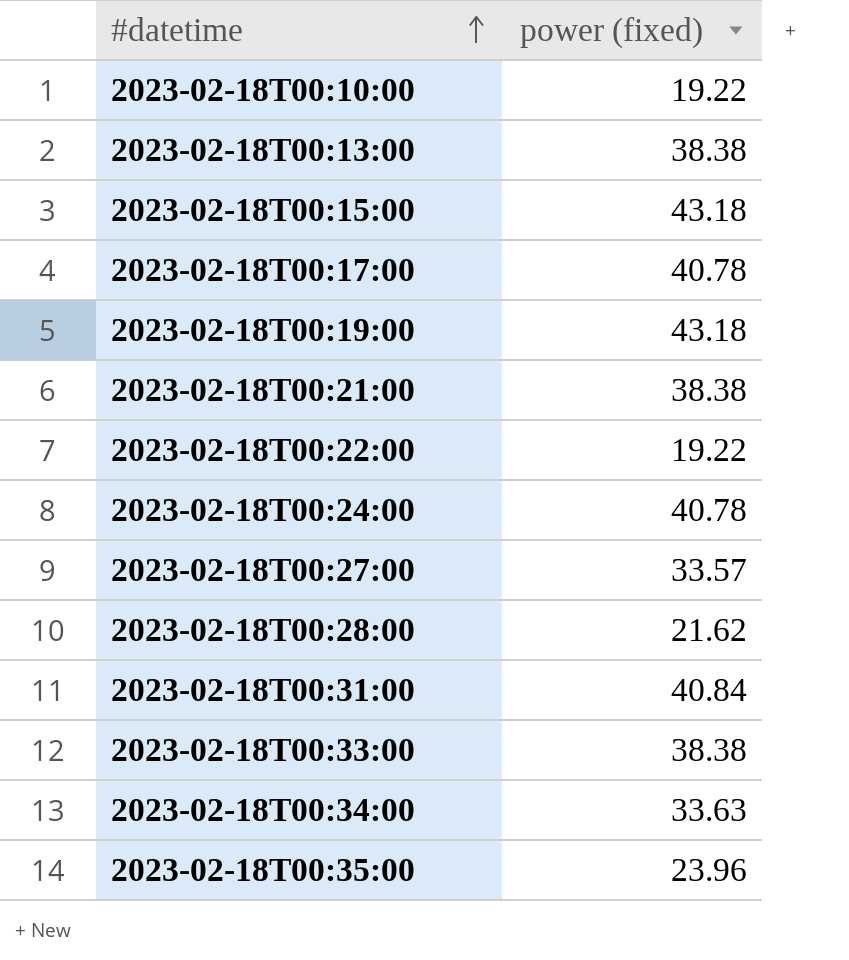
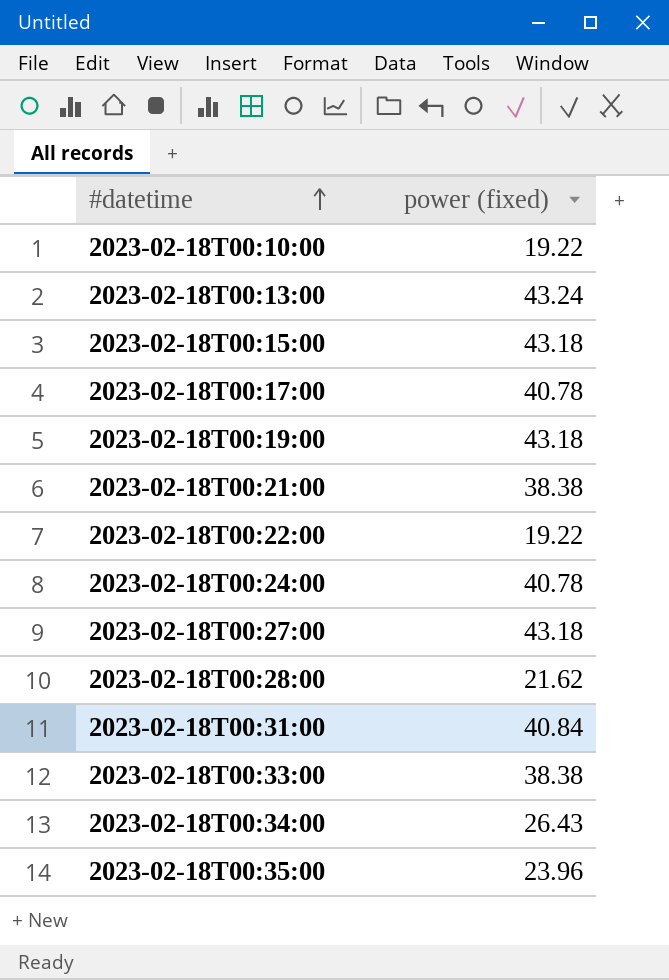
2023-02-18T00:13:00 | power (fixed): 38.38 -> 43.24
2023-02-18T00:27:00 | power (fixed): 33.57 -> 43.18
2023-02-18T00:34:00 | power (fixed): 33.63 -> 26.43

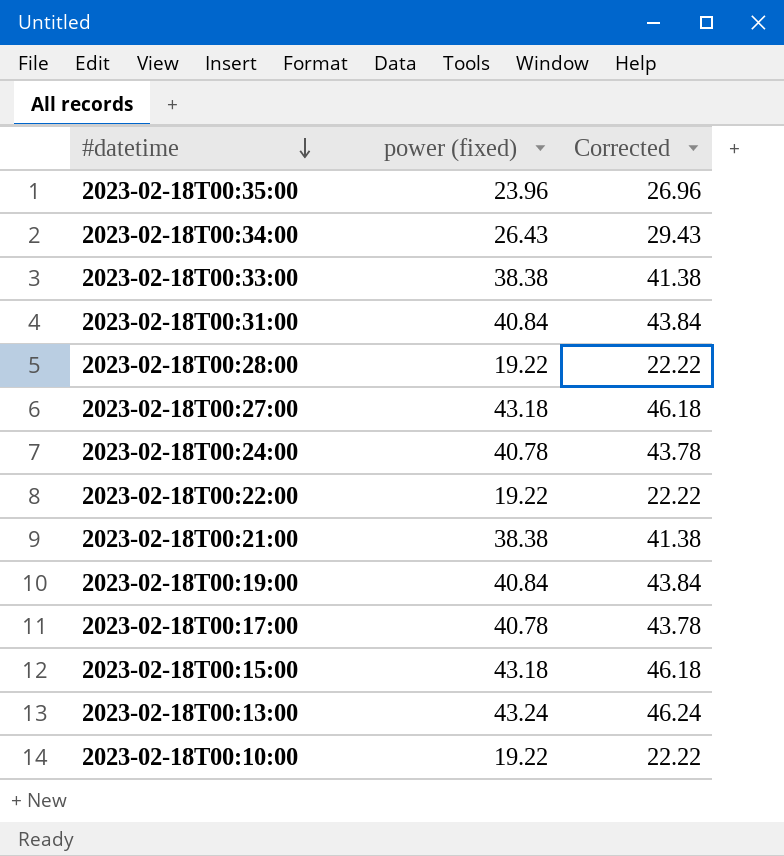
row order: #datetime ascending -> #datetime descending
column Corrected | formula: none -> [power (fixed)] + 3
2023-02-18T00:28:00 | power (fixed): 21.62 -> 19.22
2023-02-18T00:19:00 | power (fixed): 43.18 -> 40.84

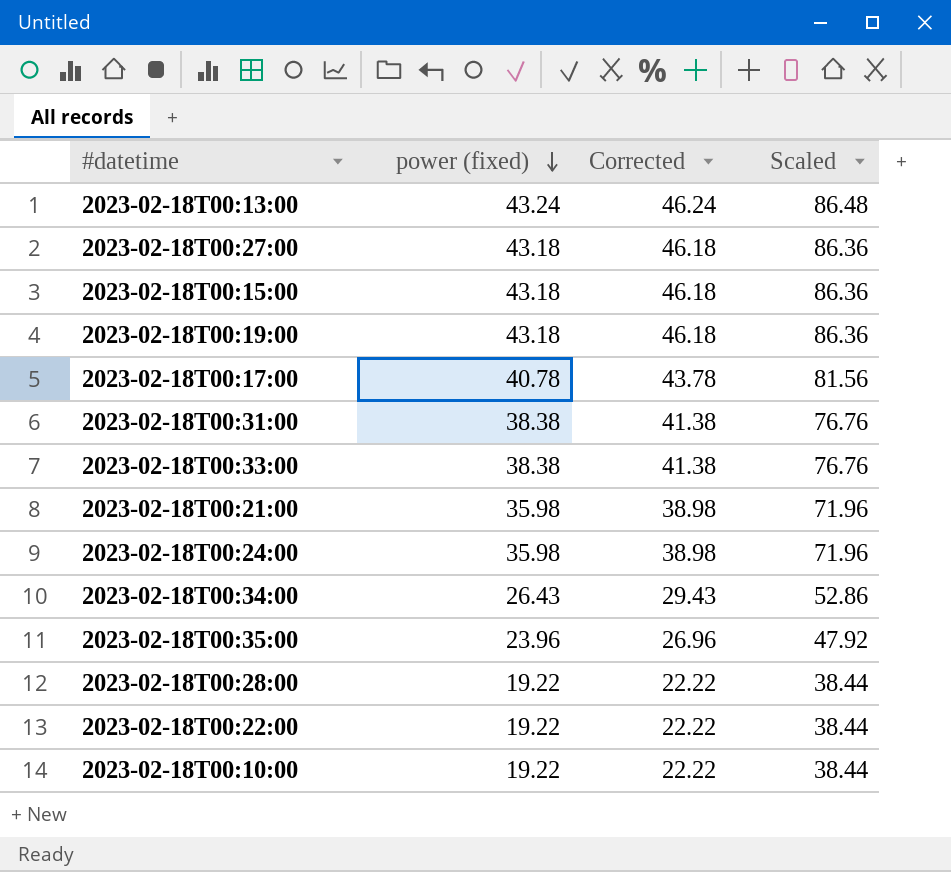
row order: #datetime descending -> power (fixed) descending
column Scaled | formula: none -> [power (fixed)] * 2
2023-02-18T00:19:00 | power (fixed): 40.84 -> 43.18
2023-02-18T00:19:00 | Corrected: 43.84 -> 46.18
2023-02-18T00:31:00 | power (fixed): 40.84 -> 38.38
2023-02-18T00:31:00 | Corrected: 43.84 -> 41.38
2023-02-18T00:21:00 | power (fixed): 38.38 -> 35.98
2023-02-18T00:21:00 | Corrected: 41.38 -> 38.98
2023-02-18T00:24:00 | power (fixed): 40.78 -> 35.98
2023-02-18T00:24:00 | Corrected: 43.78 -> 38.98

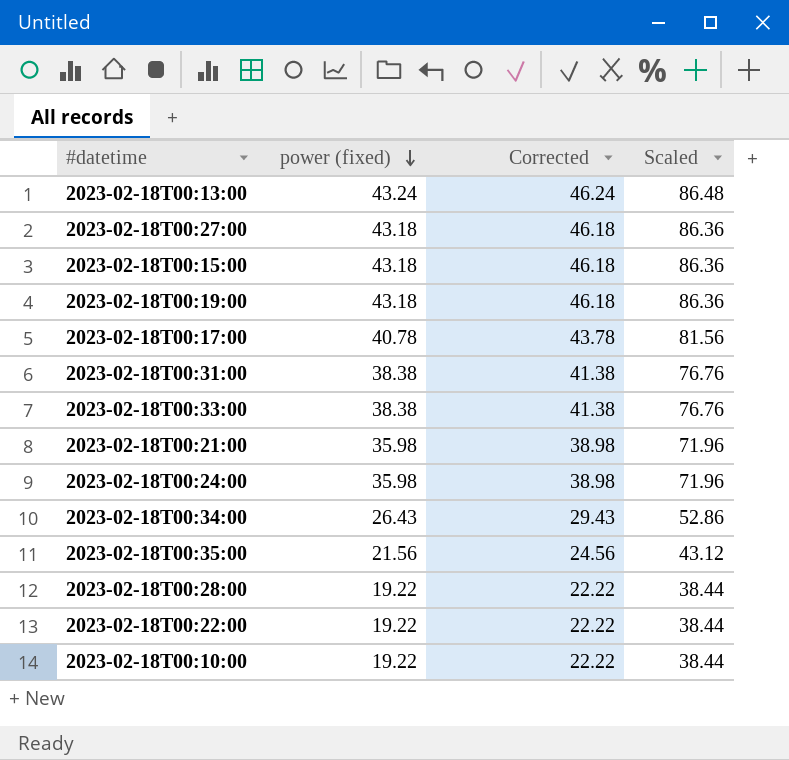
2023-02-18T00:35:00 | power (fixed): 23.96 -> 21.56
2023-02-18T00:35:00 | Corrected: 26.96 -> 24.56
2023-02-18T00:35:00 | Scaled: 47.92 -> 43.12

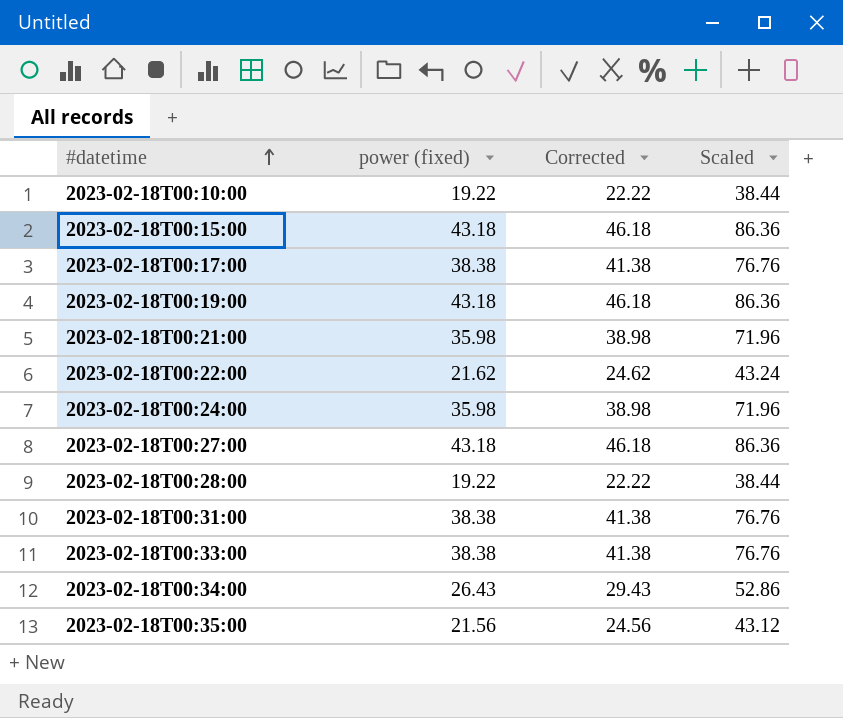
row order: power (fixed) descending -> #datetime ascending
row 2023-02-18T00:13:00: 43.24 | 46.24 | 86.48 -> none
2023-02-18T00:17:00 | power (fixed): 40.78 -> 38.38
2023-02-18T00:17:00 | Corrected: 43.78 -> 41.38
2023-02-18T00:17:00 | Scaled: 81.56 -> 76.76
2023-02-18T00:22:00 | power (fixed): 19.22 -> 21.62
2023-02-18T00:22:00 | Corrected: 22.22 -> 24.62
2023-02-18T00:22:00 | Scaled: 38.44 -> 43.24

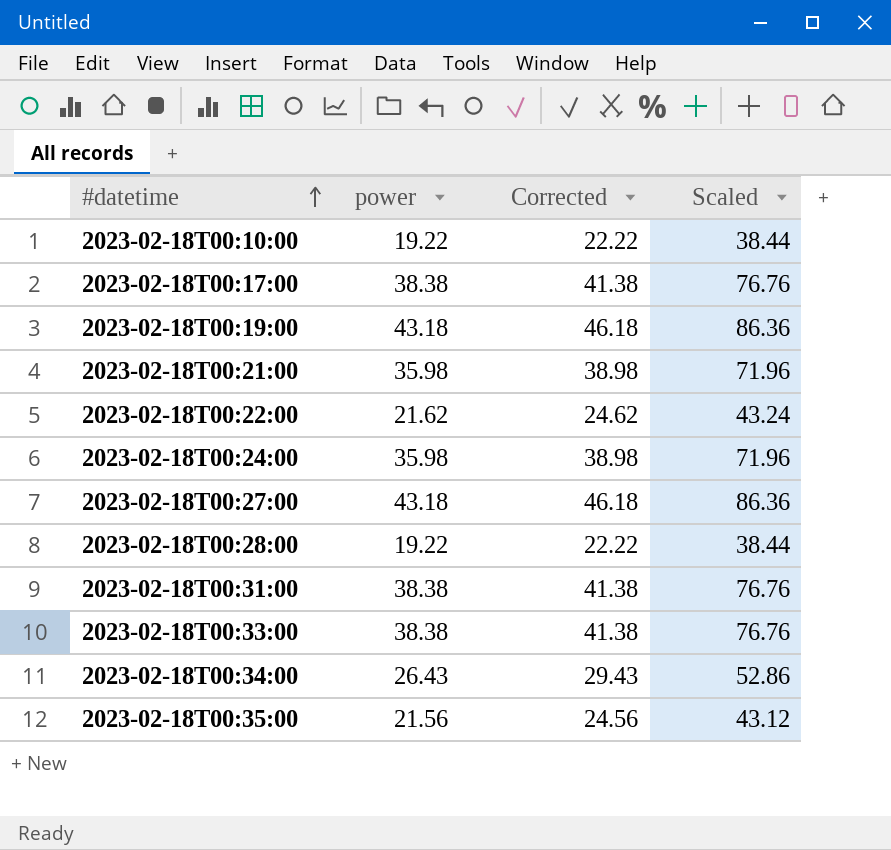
column name: power (fixed) -> power
row 2023-02-18T00:15:00: 43.18 | 46.18 | 86.36 -> none

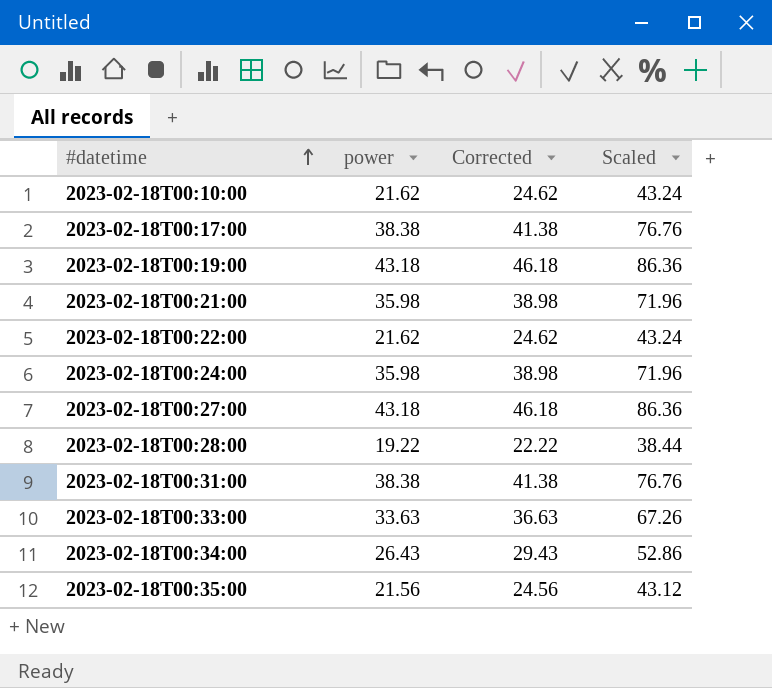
2023-02-18T00:10:00 | power: 19.22 -> 21.62
2023-02-18T00:10:00 | Corrected: 22.22 -> 24.62
2023-02-18T00:10:00 | Scaled: 38.44 -> 43.24
2023-02-18T00:33:00 | power: 38.38 -> 33.63
2023-02-18T00:33:00 | Corrected: 41.38 -> 36.63
2023-02-18T00:33:00 | Scaled: 76.76 -> 67.26

